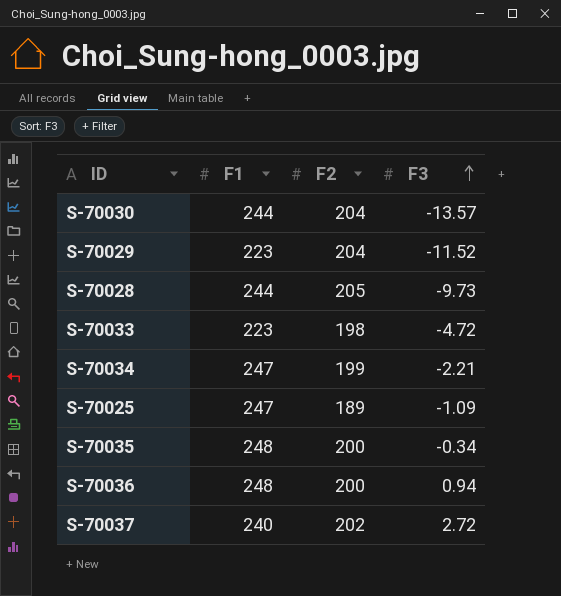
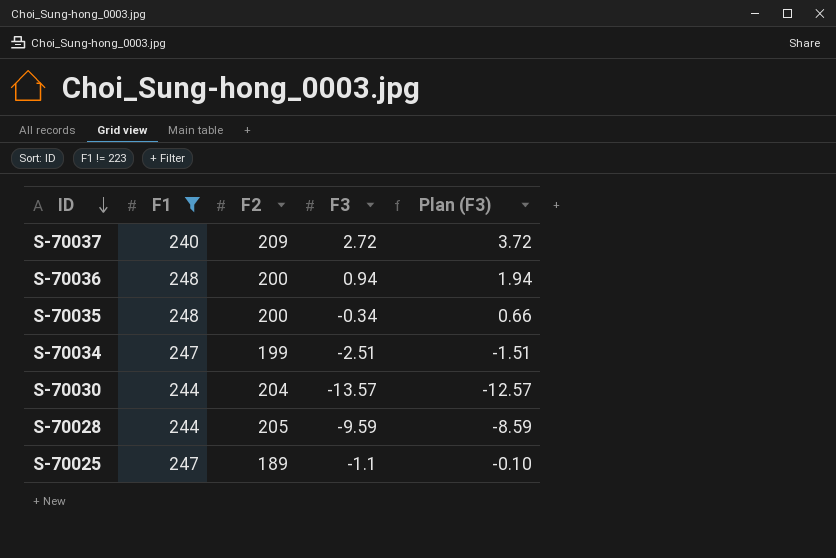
filter: none -> F1 != 223
row order: F3 ascending -> ID descending
column Plan (F3) | formula: none -> [F3] + 1
S-70037 | F2: 202 -> 209
S-70034 | F3: -2.21 -> -2.51
S-70028 | F3: -9.73 -> -9.59
S-70025 | F3: -1.09 -> -1.1

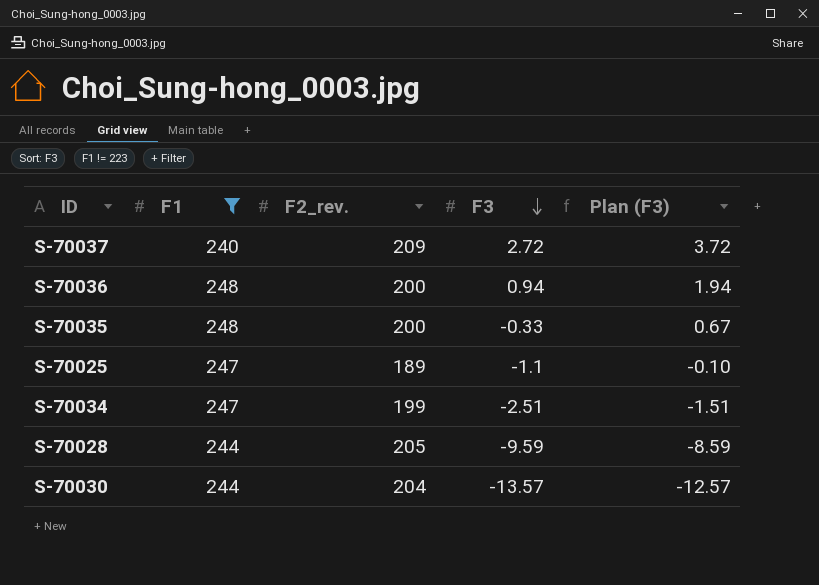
row order: ID descending -> F3 descending
column name: F2 -> F2_rev.
S-70035 | F3: -0.34 -> -0.33
S-70035 | Plan (F3): 0.66 -> 0.67

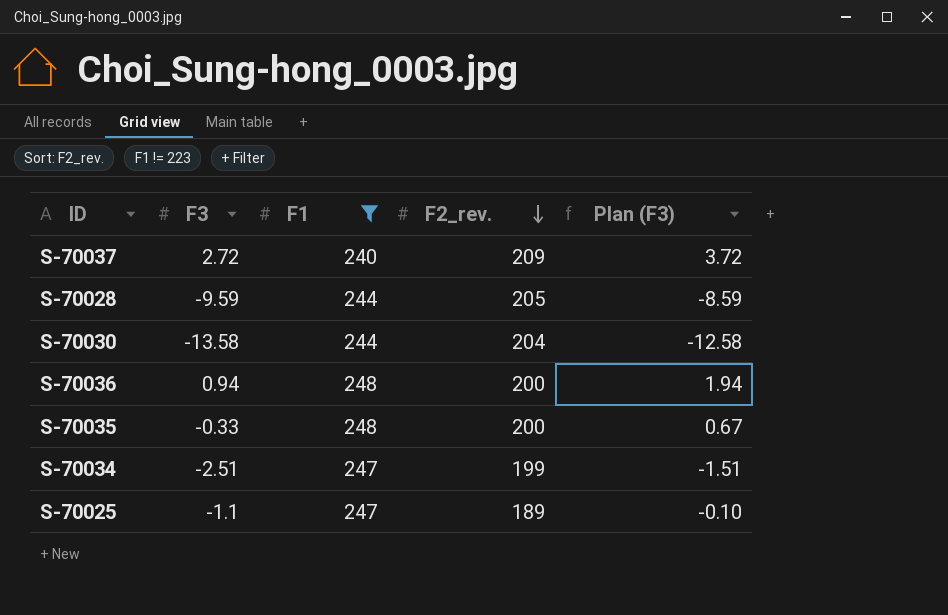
row order: F3 descending -> F2_rev. descending
column F3 | position: 4 -> 2
S-70030 | F3: -13.57 -> -13.58
S-70030 | Plan (F3): -12.57 -> -12.58

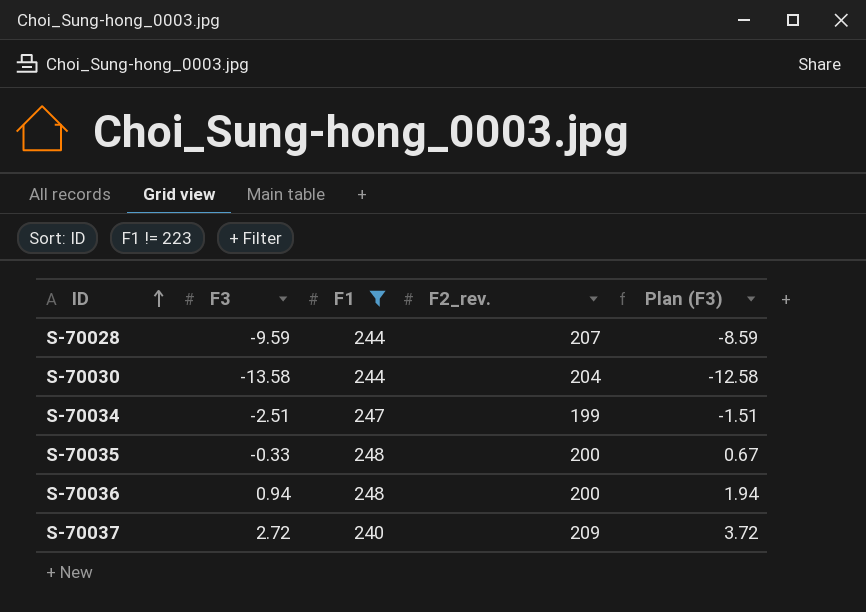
row order: F2_rev. descending -> ID ascending
row S-70025: -1.1 | 247 | 189 | -0.10 -> none
S-70028 | F2_rev.: 205 -> 207

